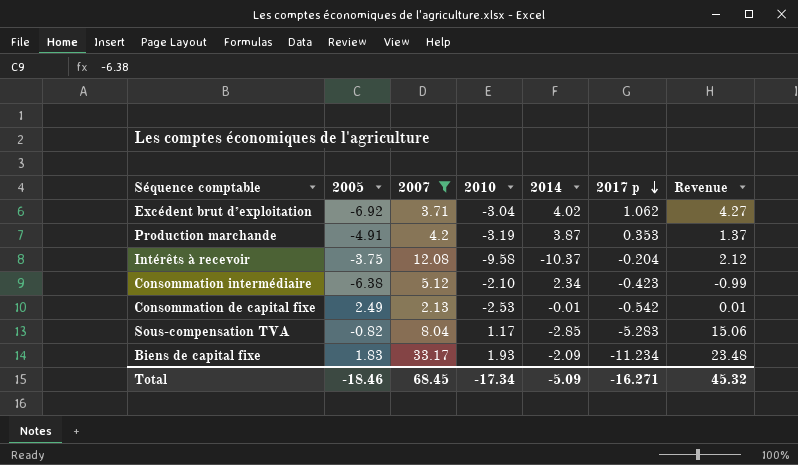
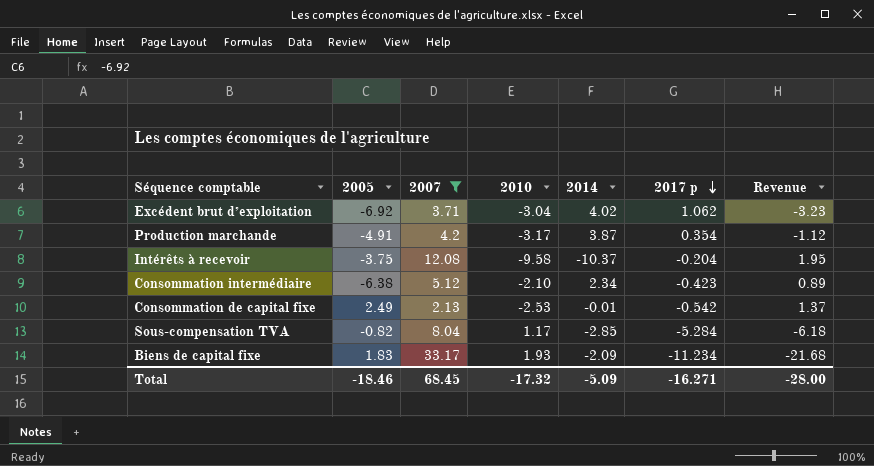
column Revenue | formula: [2014] * [2017 p] -> [2010] * [2017 p]
Production marchande | 2010: -3.19 -> -3.17
Production marchande | 2017 p: 0.353 -> 0.354
Sous-compensation TVA | 2017 p: -5.283 -> -5.284
Total | 2010: -17.34 -> -17.32
Total | Revenue: 45.32 -> -28.00

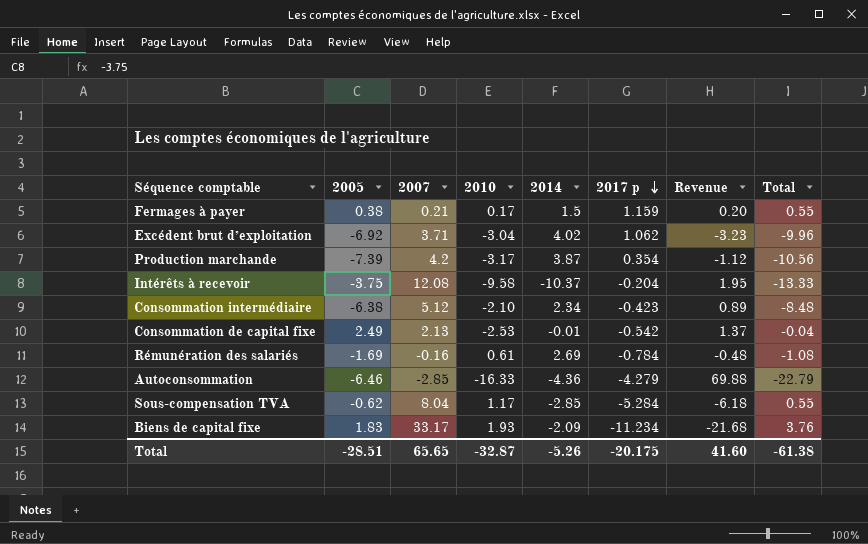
filter: 2007 >= 2.13 -> none
column Total | formula: none -> [2005] + [2010]
Production marchande | 2005: -4.91 -> -7.39
Sous-compensation TVA | 2005: -0.82 -> -0.62
Total | 2005: -18.46 -> -28.51
Total | 2007: 68.45 -> 65.65
Total | 2010: -17.32 -> -32.87
Total | 2014: -5.09 -> -5.26
Total | 2017 p: -16.271 -> -20.175
Total | Revenue: -28.00 -> 41.60

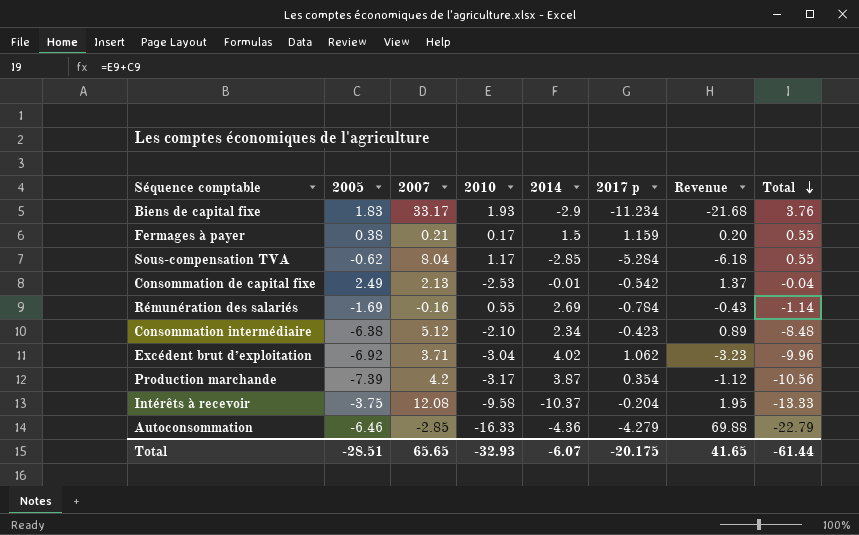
row order: 2017 p descending -> Total descending
Biens de capital fixe | 2014: -2.09 -> -2.9
Rémunération des salariés | 2010: 0.61 -> 0.55
Rémunération des salariés | Revenue: -0.48 -> -0.43
Rémunération des salariés | Total: -1.08 -> -1.14
Total | 2010: -32.87 -> -32.93
Total | 2014: -5.26 -> -6.07
Total | Revenue: 41.60 -> 41.65
Total | Total: -61.38 -> -61.44

